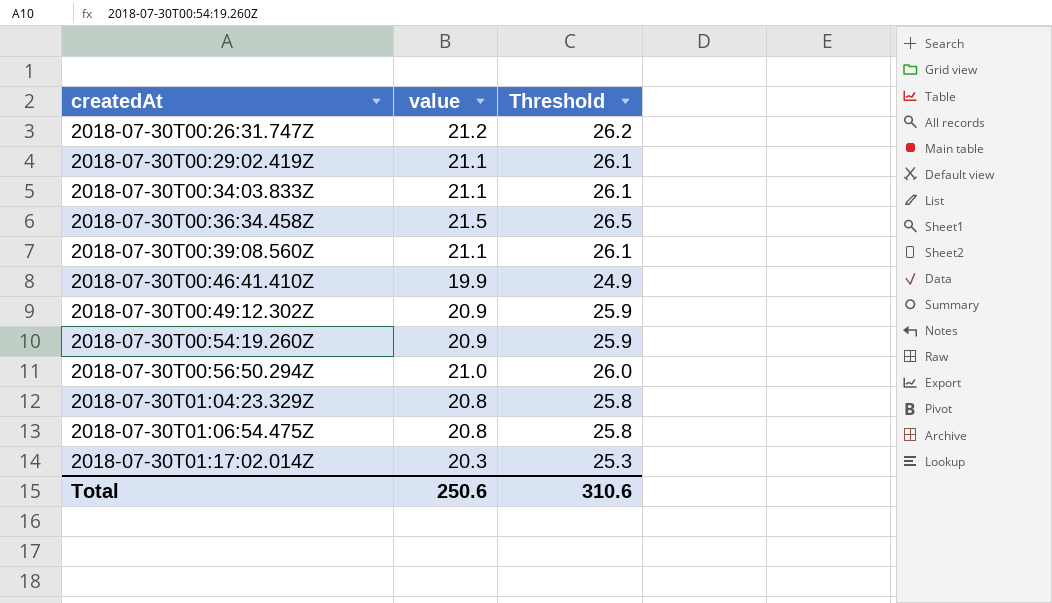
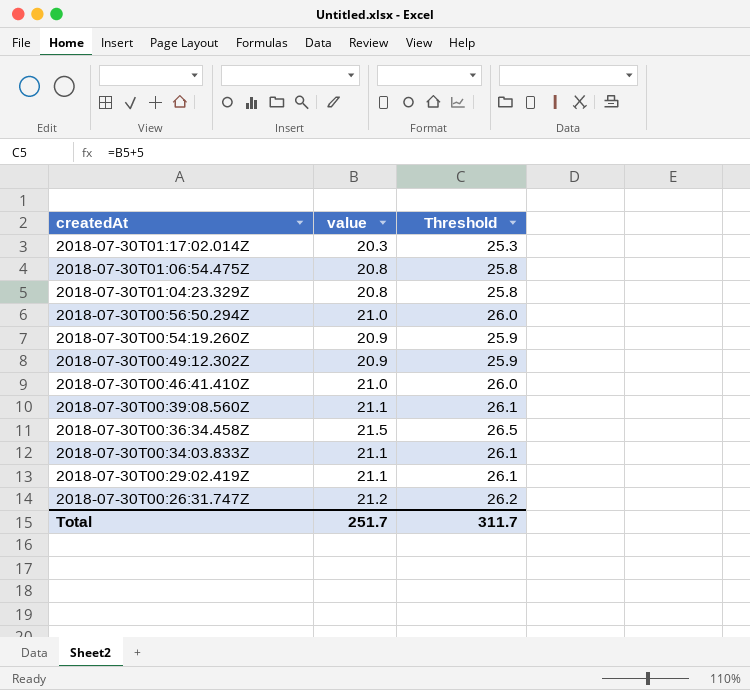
row order: createdAt ascending -> createdAt descending
2018-07-30T00:46:41.410Z | value: 19.9 -> 21.0
2018-07-30T00:46:41.410Z | Threshold: 24.9 -> 26.0
Total | value: 250.6 -> 251.7
Total | Threshold: 310.6 -> 311.7

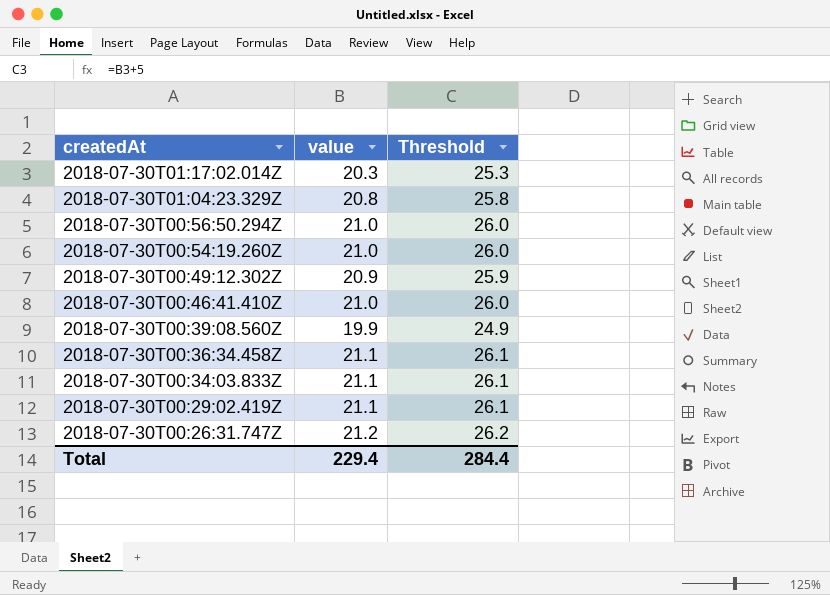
row 2018-07-30T01:06:54.475Z: 20.8 | 25.8 -> none
2018-07-30T00:54:19.260Z | value: 20.9 -> 21.0
2018-07-30T00:54:19.260Z | Threshold: 25.9 -> 26.0
2018-07-30T00:39:08.560Z | value: 21.1 -> 19.9
2018-07-30T00:39:08.560Z | Threshold: 26.1 -> 24.9
2018-07-30T00:36:34.458Z | value: 21.5 -> 21.1
2018-07-30T00:36:34.458Z | Threshold: 26.5 -> 26.1
Total | value: 251.7 -> 229.4
Total | Threshold: 311.7 -> 284.4

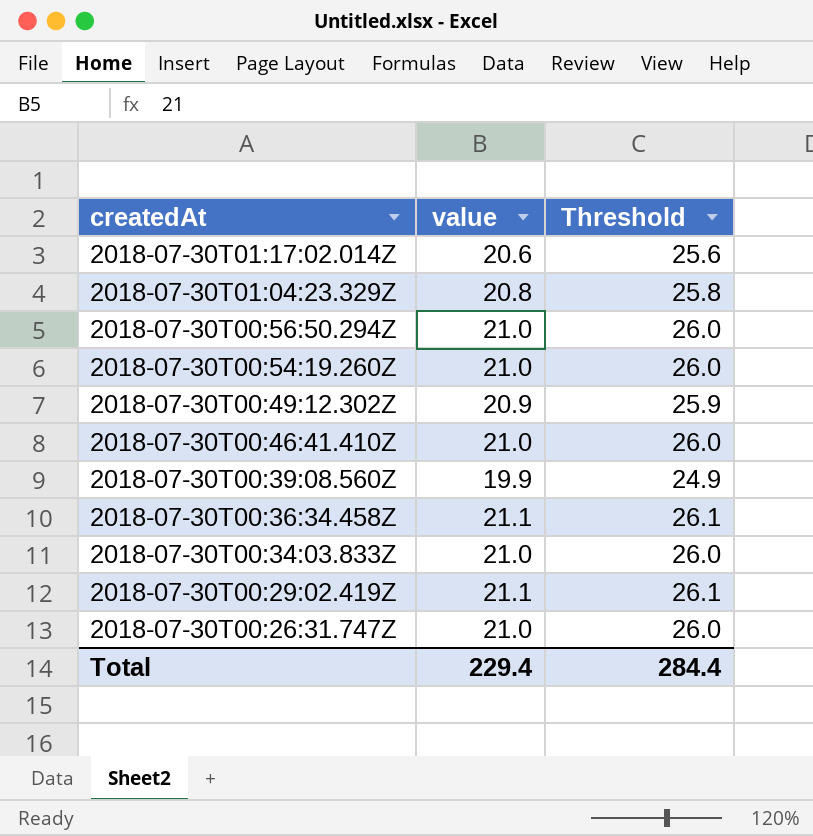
2018-07-30T01:17:02.014Z | value: 20.3 -> 20.6
2018-07-30T01:17:02.014Z | Threshold: 25.3 -> 25.6
2018-07-30T00:34:03.833Z | value: 21.1 -> 21.0
2018-07-30T00:34:03.833Z | Threshold: 26.1 -> 26.0
2018-07-30T00:26:31.747Z | value: 21.2 -> 21.0
2018-07-30T00:26:31.747Z | Threshold: 26.2 -> 26.0

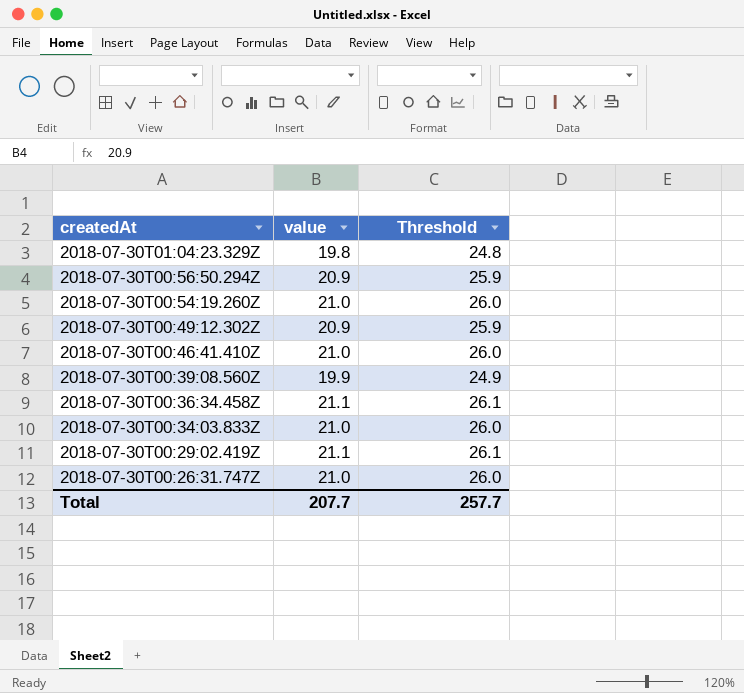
row 2018-07-30T01:17:02.014Z: 20.6 | 25.6 -> none
2018-07-30T01:04:23.329Z | value: 20.8 -> 19.8
2018-07-30T01:04:23.329Z | Threshold: 25.8 -> 24.8
2018-07-30T00:56:50.294Z | value: 21.0 -> 20.9
2018-07-30T00:56:50.294Z | Threshold: 26.0 -> 25.9
Total | value: 229.4 -> 207.7
Total | Threshold: 284.4 -> 257.7

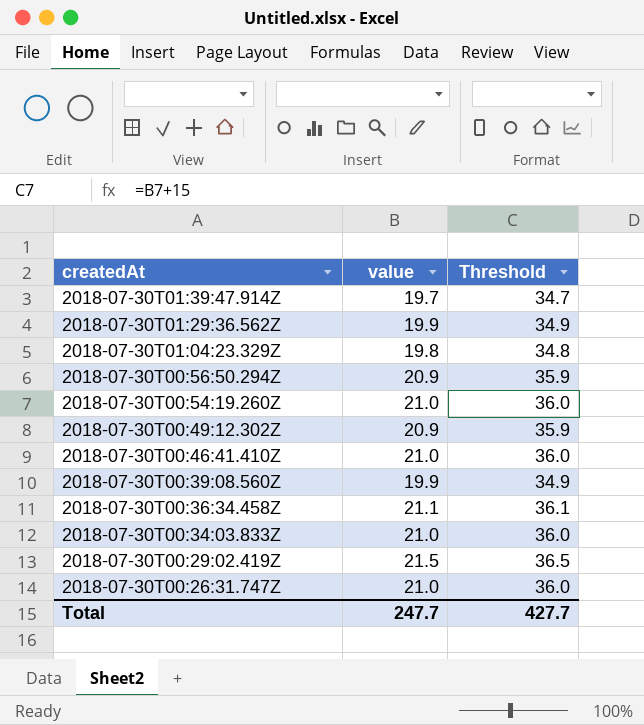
column Threshold | formula: [value] + 5 -> [value] + 15
row 2018-07-30T01:39:47.914Z: none -> 19.7 | 34.7
row 2018-07-30T01:29:36.562Z: none -> 19.9 | 34.9
2018-07-30T00:29:02.419Z | value: 21.1 -> 21.5
Total | value: 207.7 -> 247.7
Total | Threshold: 257.7 -> 427.7

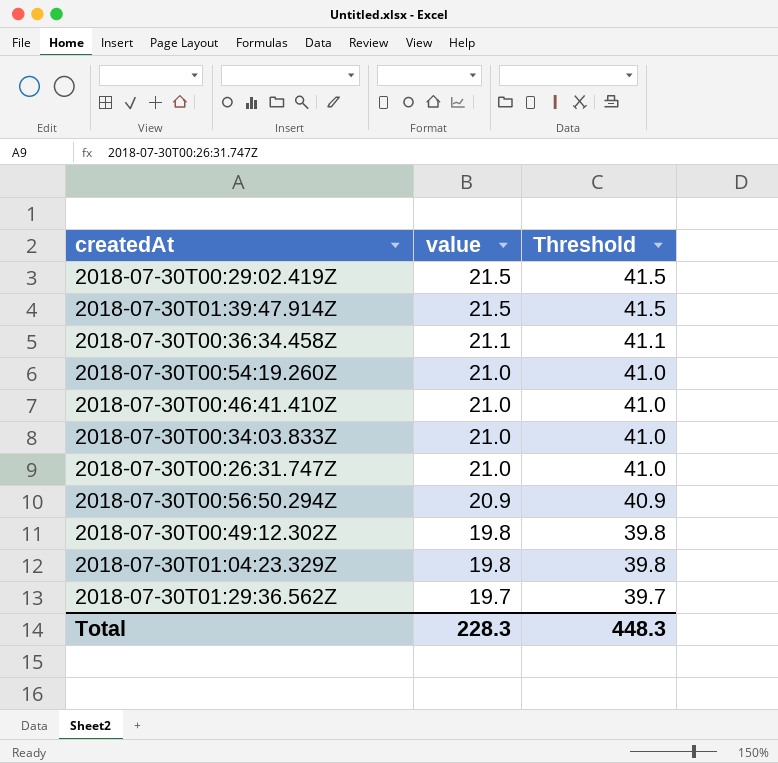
row order: createdAt descending -> value descending
column Threshold | formula: [value] + 15 -> [value] + 20
row 2018-07-30T00:39:08.560Z: 19.9 | 34.9 -> none
2018-07-30T01:39:47.914Z | value: 19.7 -> 21.5
2018-07-30T00:49:12.302Z | value: 20.9 -> 19.8
2018-07-30T01:29:36.562Z | value: 19.9 -> 19.7
Total | value: 247.7 -> 228.3
Total | Threshold: 427.7 -> 448.3

